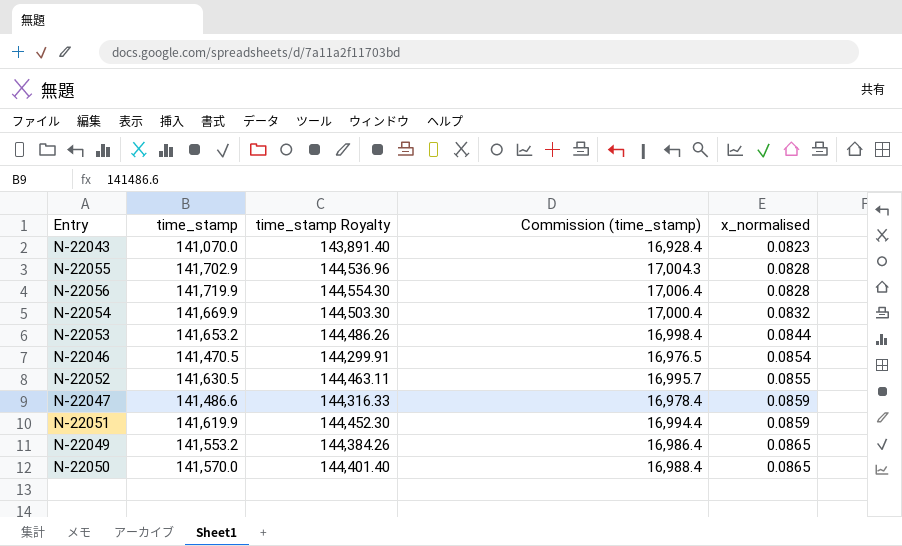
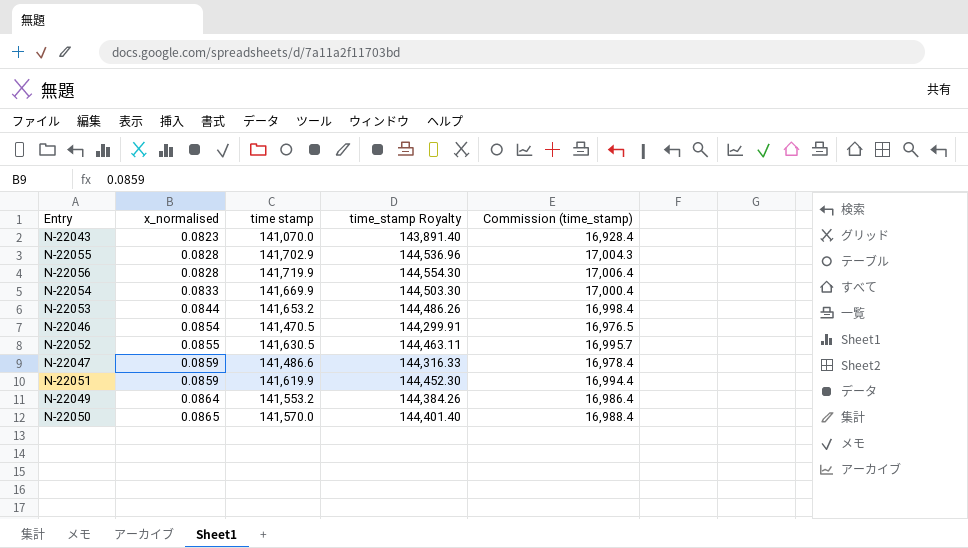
column x_normalised | position: 5 -> 2
column name: time_stamp -> time stamp
N-22054 | x_normalised: 0.0832 -> 0.0833
N-22049 | x_normalised: 0.0865 -> 0.0864

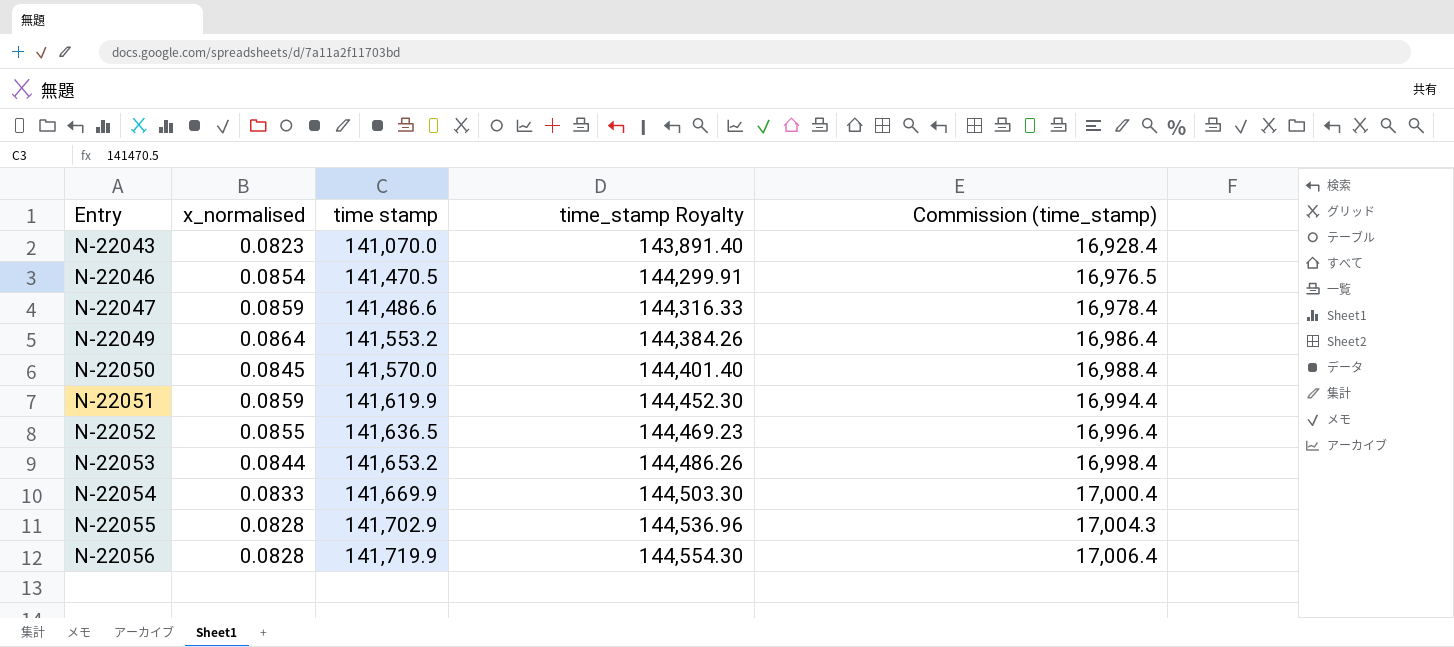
row order: x_normalised ascending -> Entry ascending
N-22050 | x_normalised: 0.0865 -> 0.0845
N-22052 | time stamp: 141,630.5 -> 141,636.5
N-22052 | time_stamp Royalty: 144,463.11 -> 144,469.23
N-22052 | Commission (time_stamp): 16,995.7 -> 16,996.4

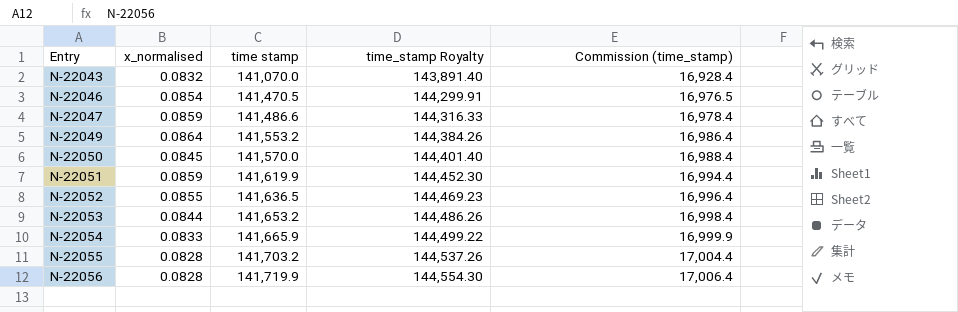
N-22043 | x_normalised: 0.0823 -> 0.0832
N-22054 | time stamp: 141,669.9 -> 141,665.9
N-22054 | time_stamp Royalty: 144,503.30 -> 144,499.22
N-22054 | Commission (time_stamp): 17,000.4 -> 16,999.9
N-22055 | time stamp: 141,702.9 -> 141,703.2
N-22055 | time_stamp Royalty: 144,536.96 -> 144,537.26
N-22055 | Commission (time_stamp): 17,004.3 -> 17,004.4

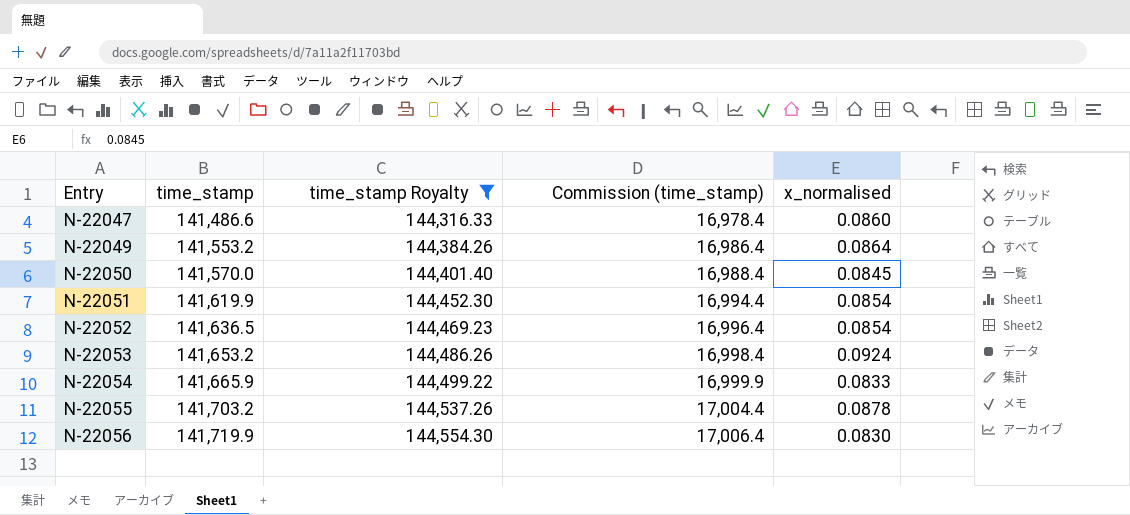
filter: none -> time_stamp Royalty >= 144,316.33
column name: time stamp -> time_stamp
column x_normalised | position: 2 -> 5
N-22047 | x_normalised: 0.0859 -> 0.0860
N-22051 | x_normalised: 0.0859 -> 0.0854
N-22052 | x_normalised: 0.0855 -> 0.0854
N-22053 | x_normalised: 0.0844 -> 0.0924
N-22055 | x_normalised: 0.0828 -> 0.0878
N-22056 | x_normalised: 0.0828 -> 0.0830

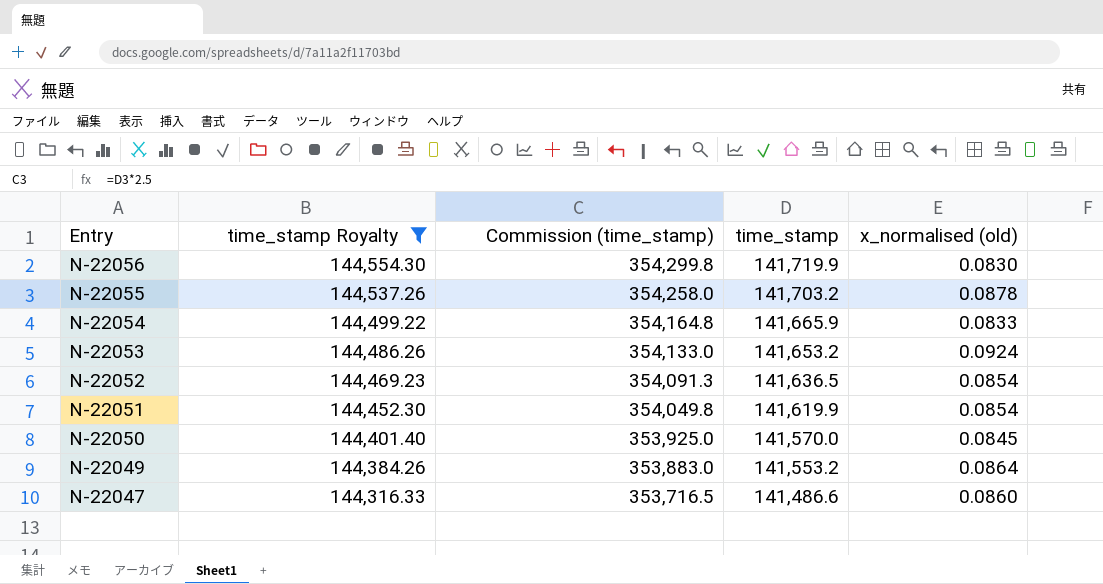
row order: Entry ascending -> Entry descending
column Commission (time_stamp) | formula: [time_stamp] * 0.12 -> [time_stamp] * 2.5
column time_stamp | position: 2 -> 4
column name: x_normalised -> x_normalised (old)

